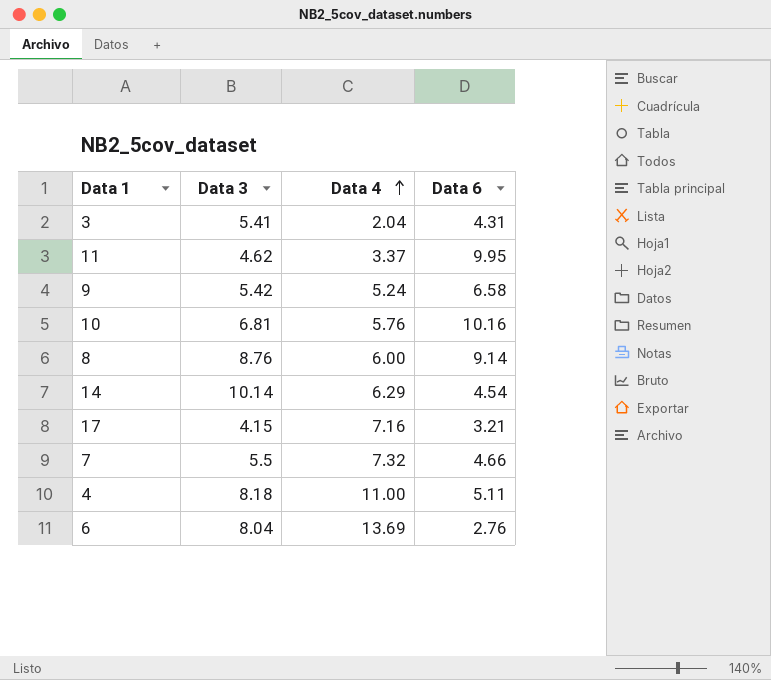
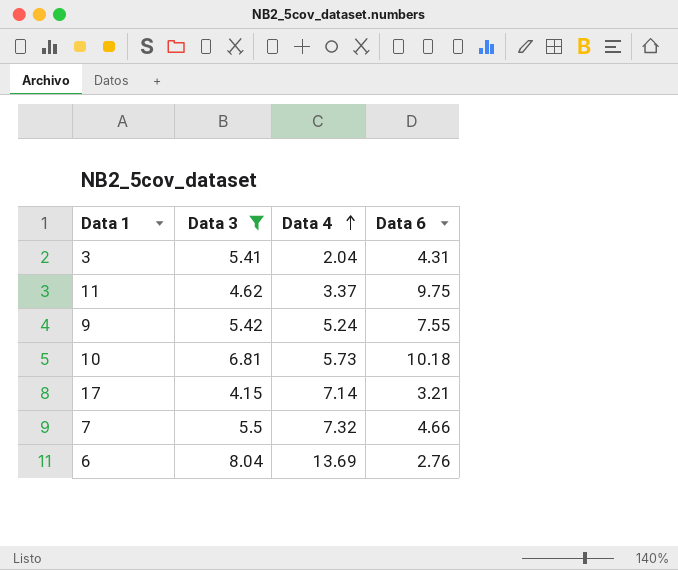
filter: none -> Data 3 <= 8.04
11 | Data 6: 9.95 -> 9.75
9 | Data 6: 6.58 -> 7.55
10 | Data 4: 5.76 -> 5.73
10 | Data 6: 10.16 -> 10.18
17 | Data 4: 7.16 -> 7.14

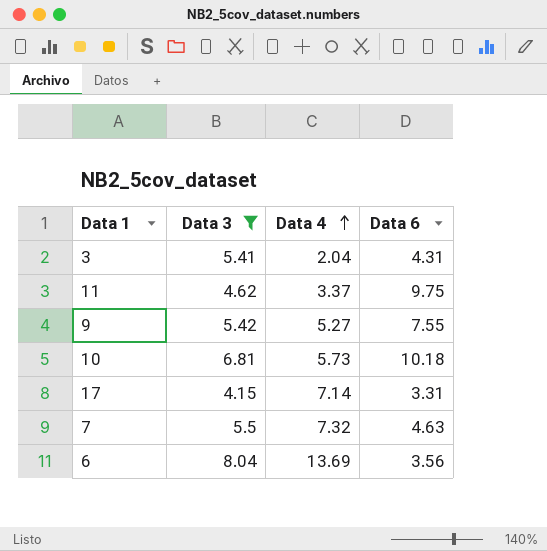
9 | Data 4: 5.24 -> 5.27
17 | Data 6: 3.21 -> 3.31
7 | Data 6: 4.66 -> 4.63
6 | Data 6: 2.76 -> 3.56

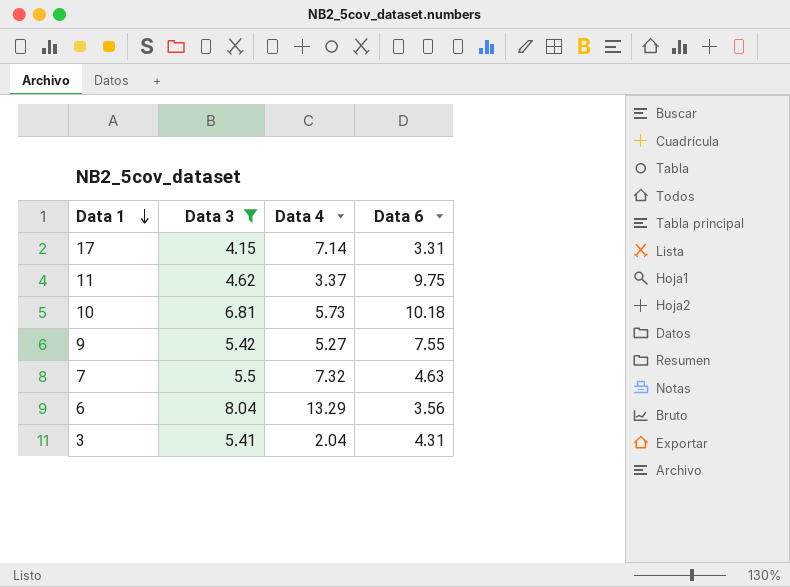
row order: Data 4 ascending -> Data 1 descending
6 | Data 4: 13.69 -> 13.29

